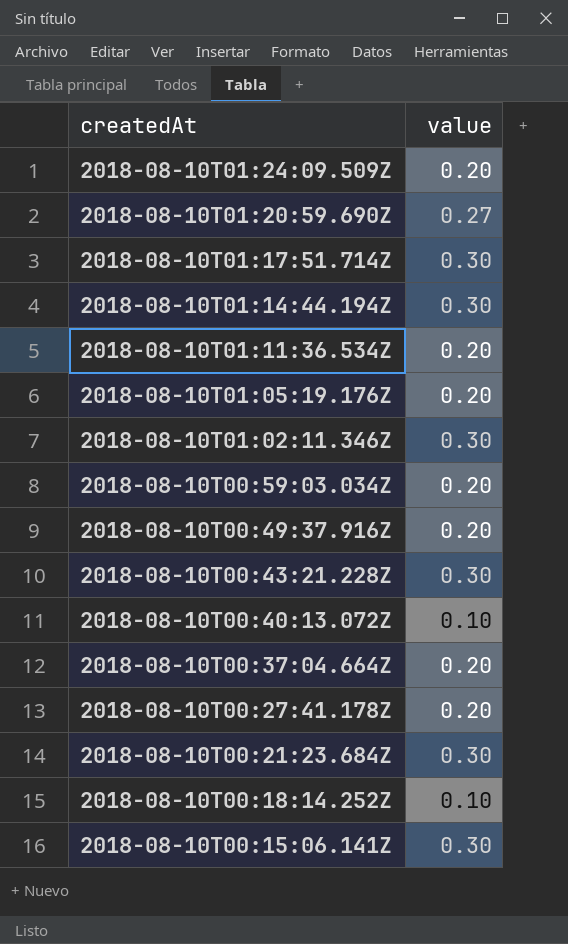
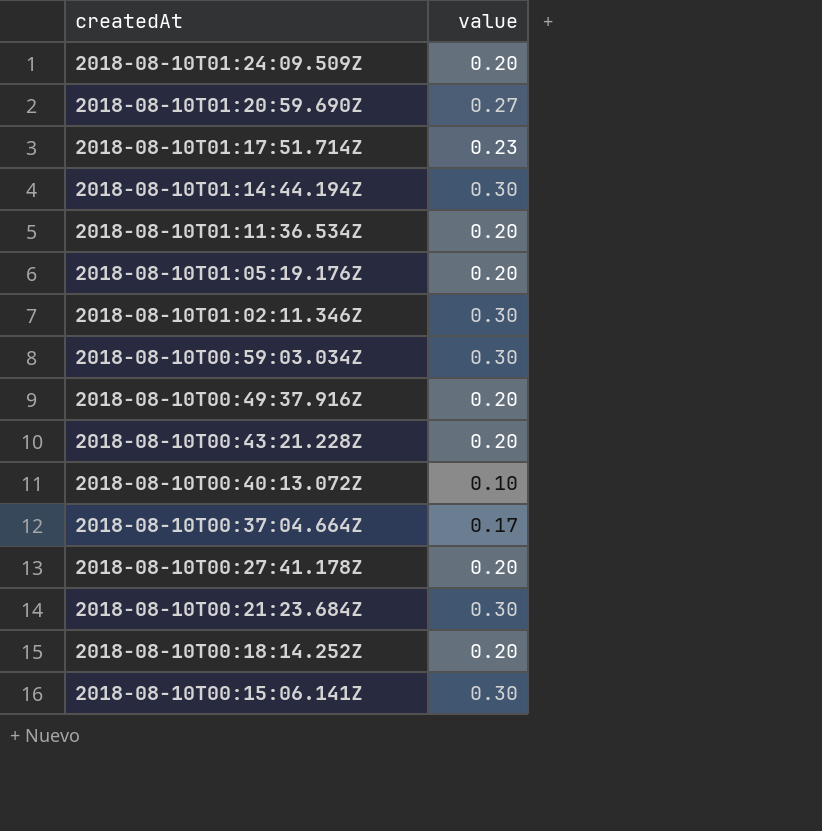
2018-08-10T01:17:51.714Z | value: 0.30 -> 0.23
2018-08-10T00:59:03.034Z | value: 0.20 -> 0.30
2018-08-10T00:43:21.228Z | value: 0.30 -> 0.20
2018-08-10T00:37:04.664Z | value: 0.20 -> 0.17
2018-08-10T00:18:14.252Z | value: 0.10 -> 0.20

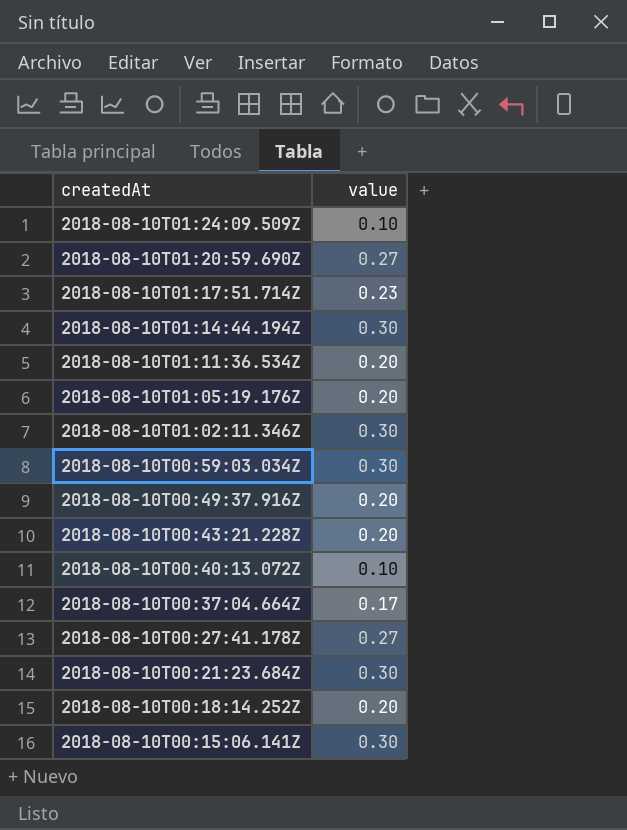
2018-08-10T01:24:09.509Z | value: 0.20 -> 0.10
2018-08-10T00:27:41.178Z | value: 0.20 -> 0.27

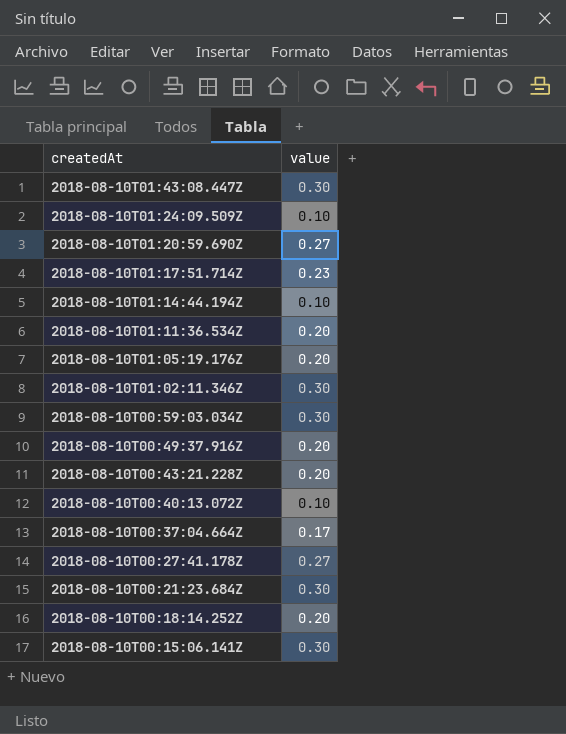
row 2018-08-10T01:43:08.447Z: none -> 0.30
2018-08-10T01:14:44.194Z | value: 0.30 -> 0.10

